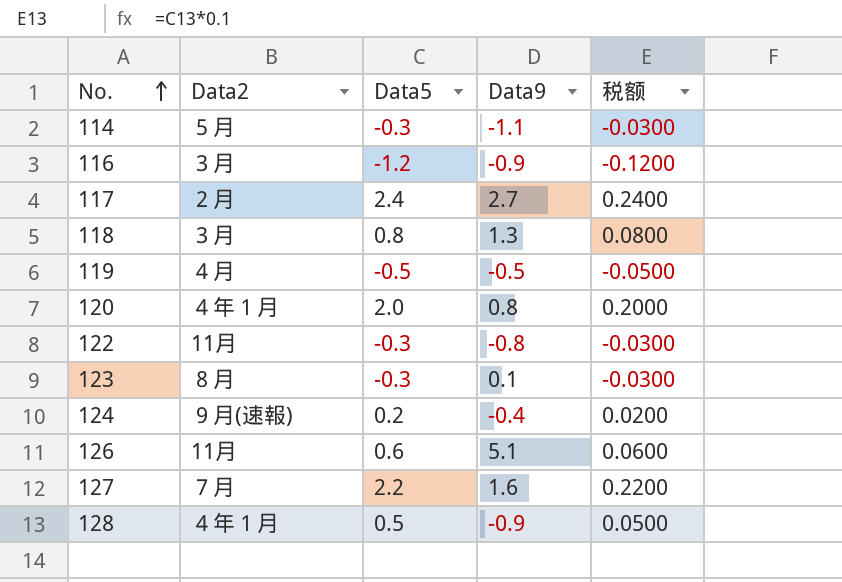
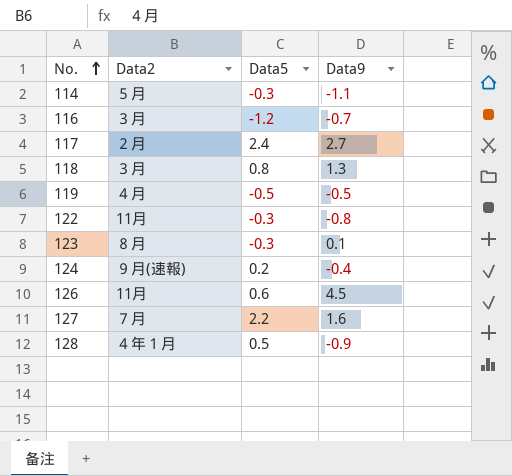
column 税额 | formula: [Data5] * 0.1 -> none
row 120: ４年１月 | 2.0 | 0.8 | 0.2000 -> none
116 | Data9: -0.9 -> -0.7
126 | Data9: 5.1 -> 4.5

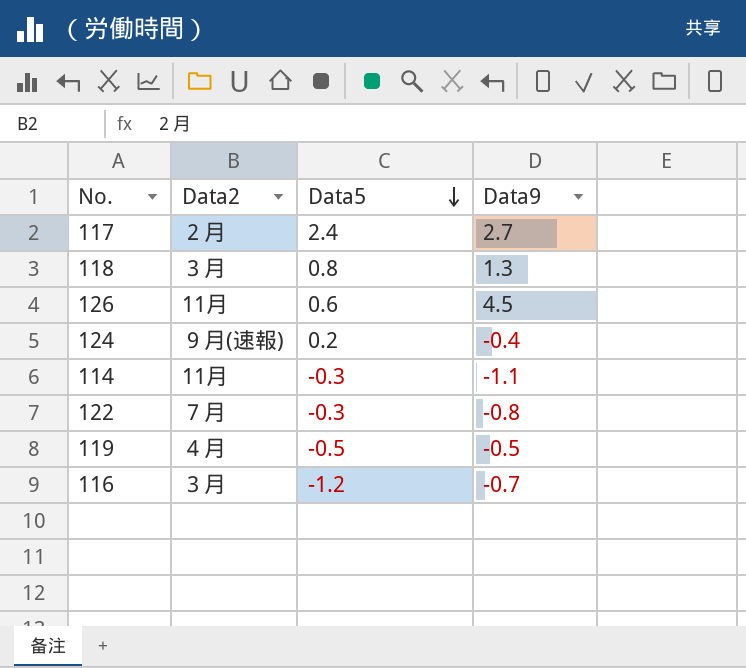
row order: No. ascending -> Data5 descending
row 123: ８月 | -0.3 | 0.1 -> none
row 127: ７月 | 2.2 | 1.6 -> none
row 128: ４年１月 | 0.5 | -0.9 -> none
114 | Data2: ５月 -> 11月
122 | Data2: 11月 -> ７月

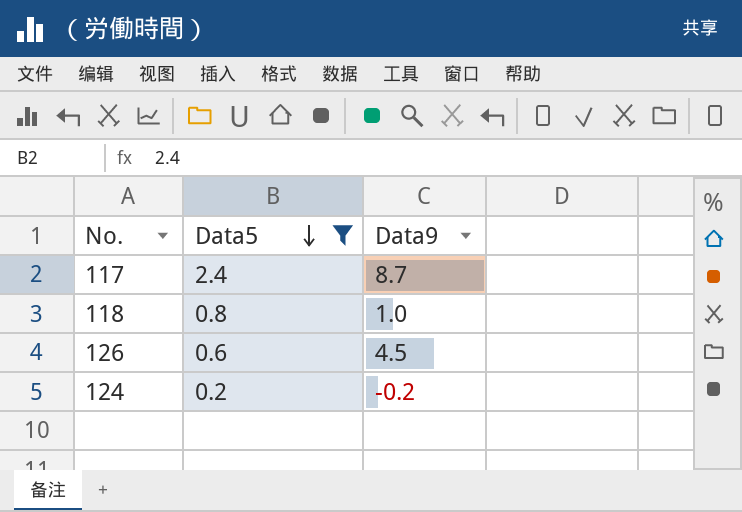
filter: none -> Data5 >= 0.2
column Data2 | position: 2 -> none
117 | Data9: 2.7 -> 8.7
118 | Data9: 1.3 -> 1.0
124 | Data9: -0.4 -> -0.2

